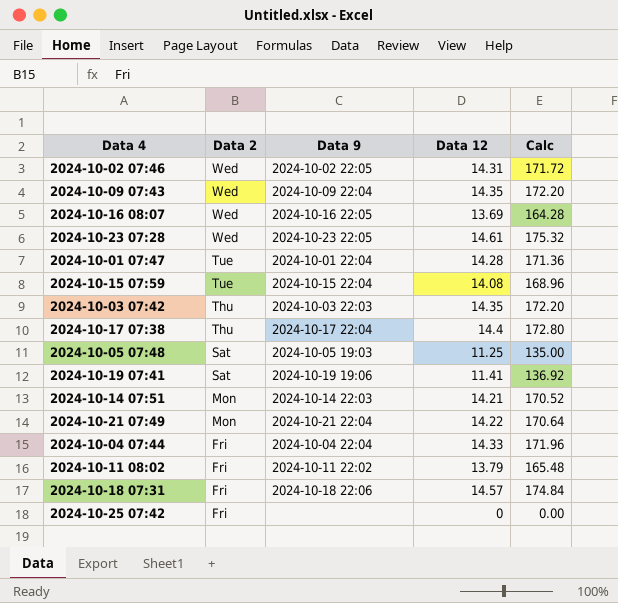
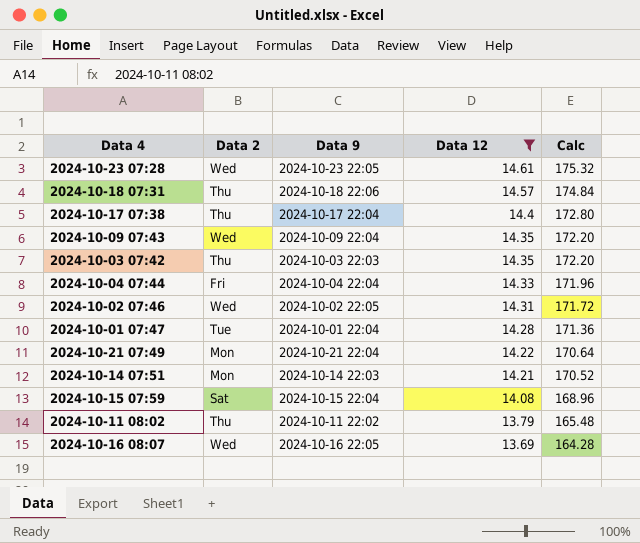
filter: none -> Data 12 >= 13.69
row order: Data 2 descending -> Data 12 descending
2024-10-18 07:31 | Data 2: Fri -> Thu
2024-10-15 07:59 | Data 2: Tue -> Sat
2024-10-11 08:02 | Data 2: Fri -> Thu

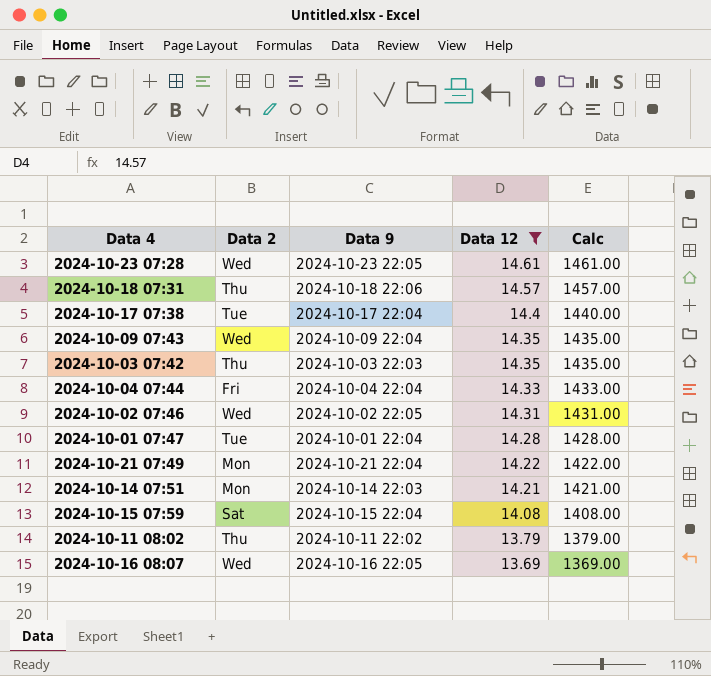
column Calc | formula: [Data 12] * 12 -> [Data 12] * 100
2024-10-17 07:38 | Data 2: Thu -> Tue

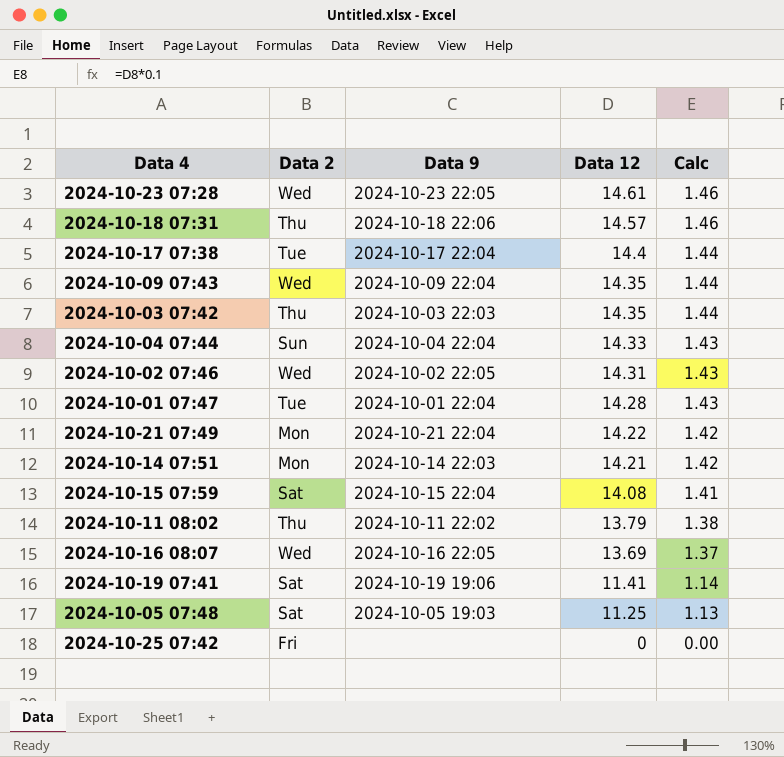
filter: Data 12 >= 13.69 -> none
column Calc | formula: [Data 12] * 100 -> [Data 12] * 0.1
2024-10-04 07:44 | Data 2: Fri -> Sun

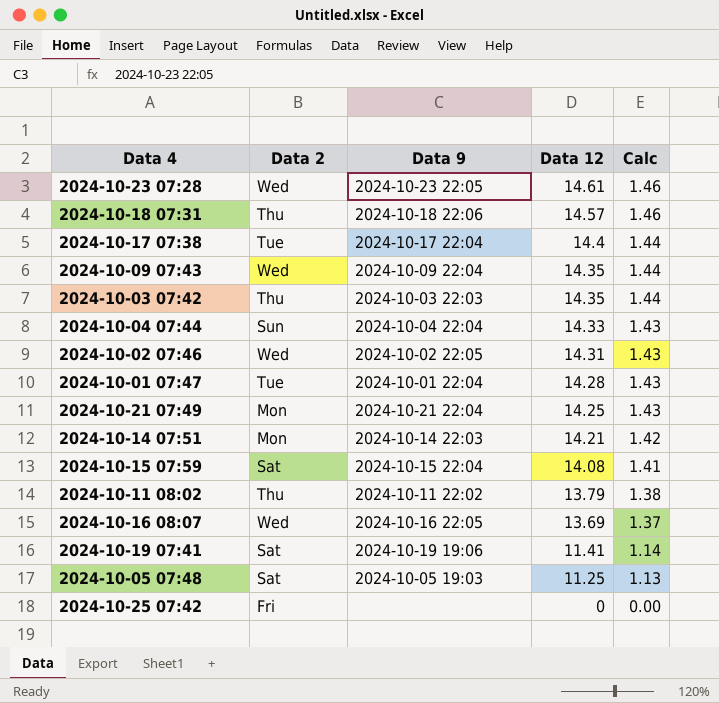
2024-10-21 07:49 | Data 12: 14.22 -> 14.25
2024-10-21 07:49 | Calc: 1.42 -> 1.43

